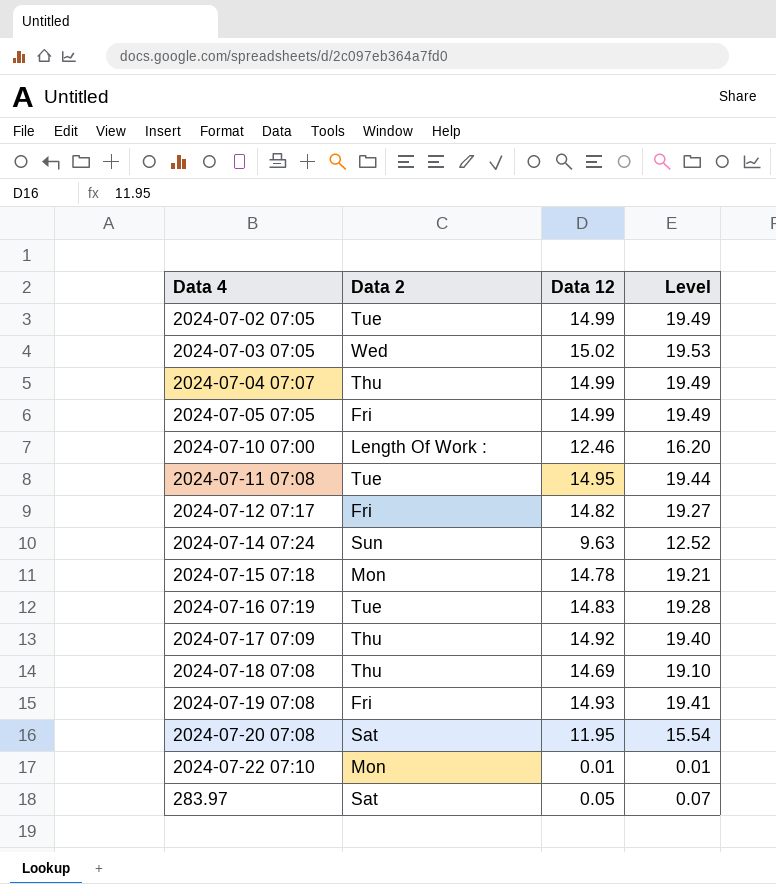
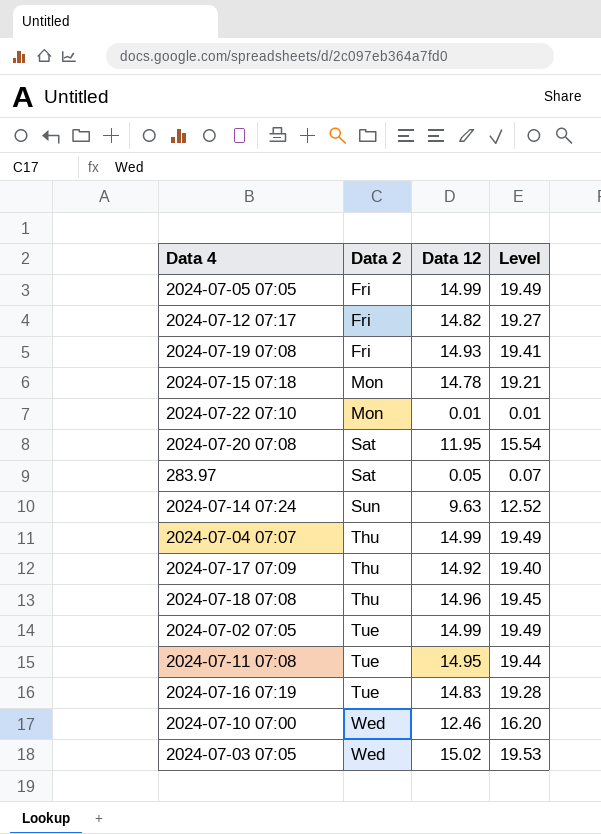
row order: none -> Data 2 ascending
2024-07-18 07:08 | Data 12: 14.69 -> 14.96
2024-07-18 07:08 | Level: 19.10 -> 19.45
2024-07-10 07:00 | Data 2: Length Of Work : -> Wed

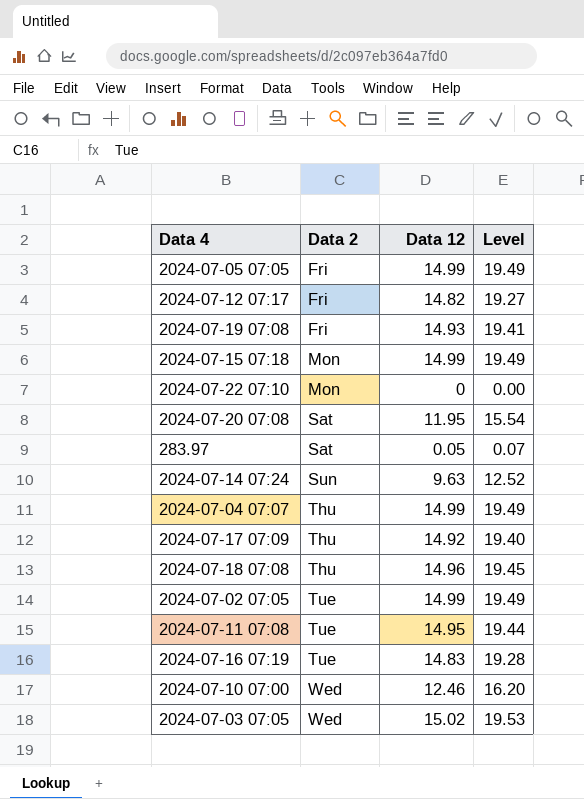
2024-07-15 07:18 | Data 12: 14.78 -> 14.99
2024-07-15 07:18 | Level: 19.21 -> 19.49
2024-07-22 07:10 | Data 12: 0.01 -> 0
2024-07-22 07:10 | Level: 0.01 -> 0.00

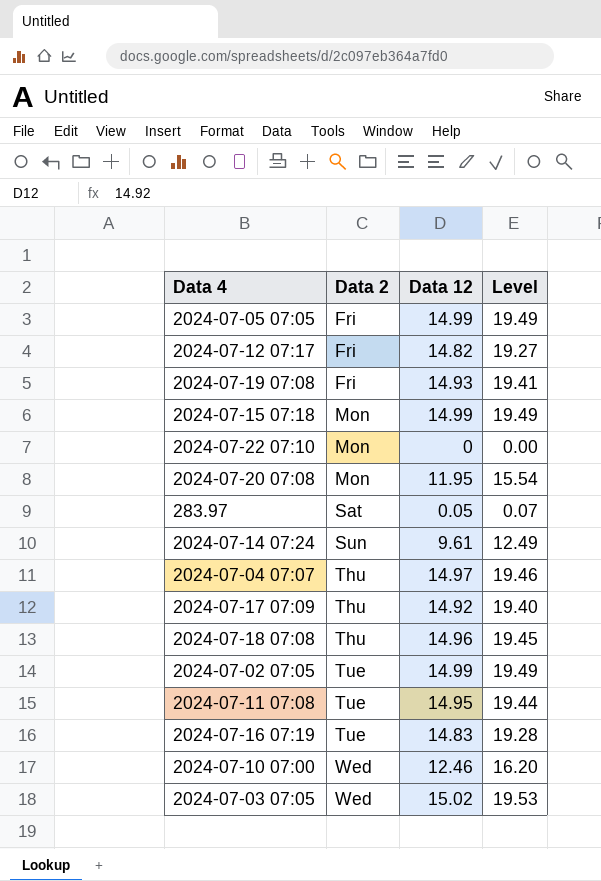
2024-07-20 07:08 | Data 2: Sat -> Mon
2024-07-14 07:24 | Data 12: 9.63 -> 9.61
2024-07-14 07:24 | Level: 12.52 -> 12.49
2024-07-04 07:07 | Data 12: 14.99 -> 14.97
2024-07-04 07:07 | Level: 19.49 -> 19.46

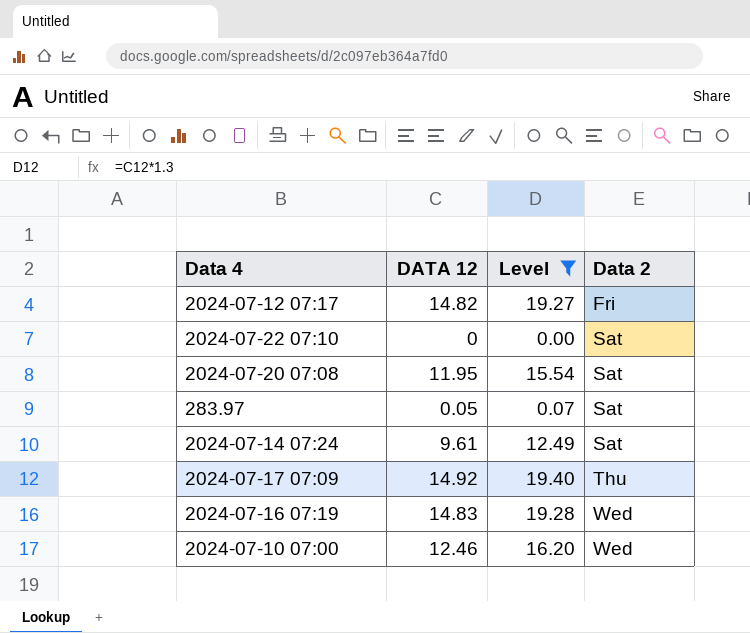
filter: none -> Level <= 19.40
column name: Data 12 -> DATA 12
column Data 2 | position: 2 -> 4
2024-07-22 07:10 | Data 2: Mon -> Sat
2024-07-20 07:08 | Data 2: Mon -> Sat
2024-07-14 07:24 | Data 2: Sun -> Sat
2024-07-16 07:19 | Data 2: Tue -> Wed

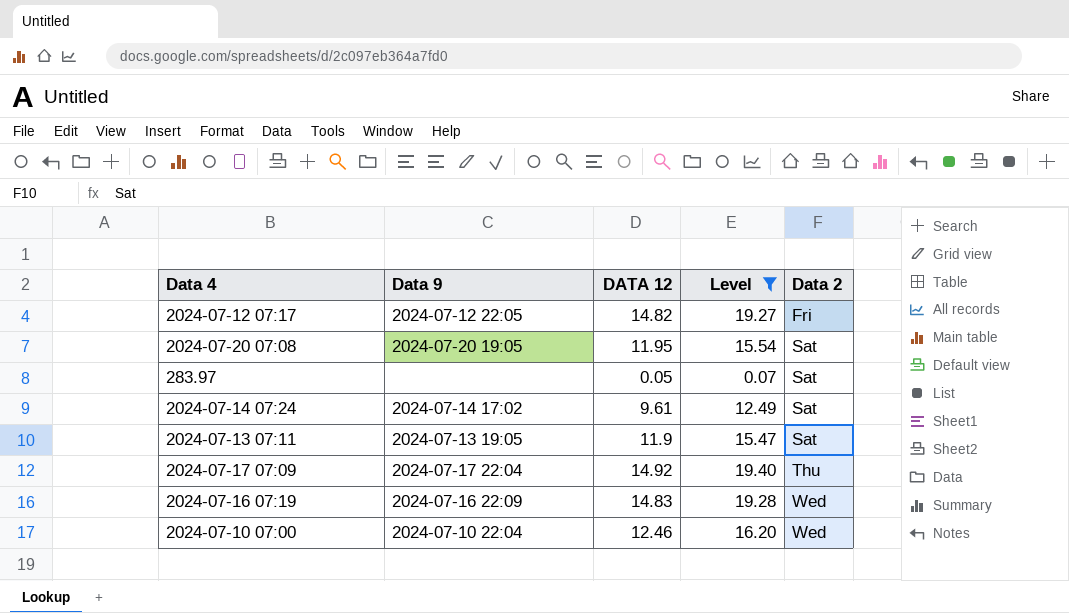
column Data 9 | position: none -> 2
row 2024-07-22 07:10: 0 | 0.00 | Sat -> none
row 2024-07-13 07:11: none -> 2024-07-13 19:05 | 11.9 | 15.47 | Sat

